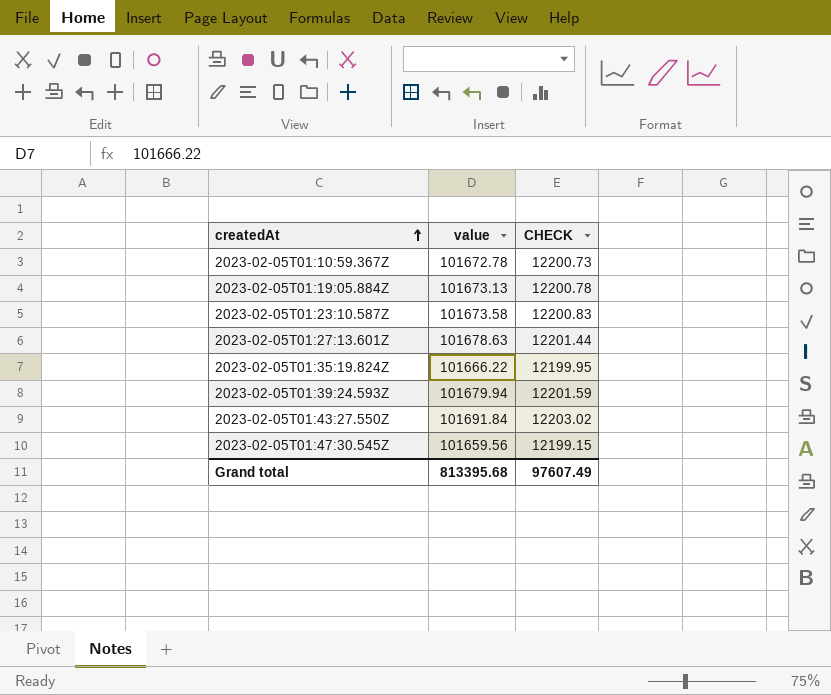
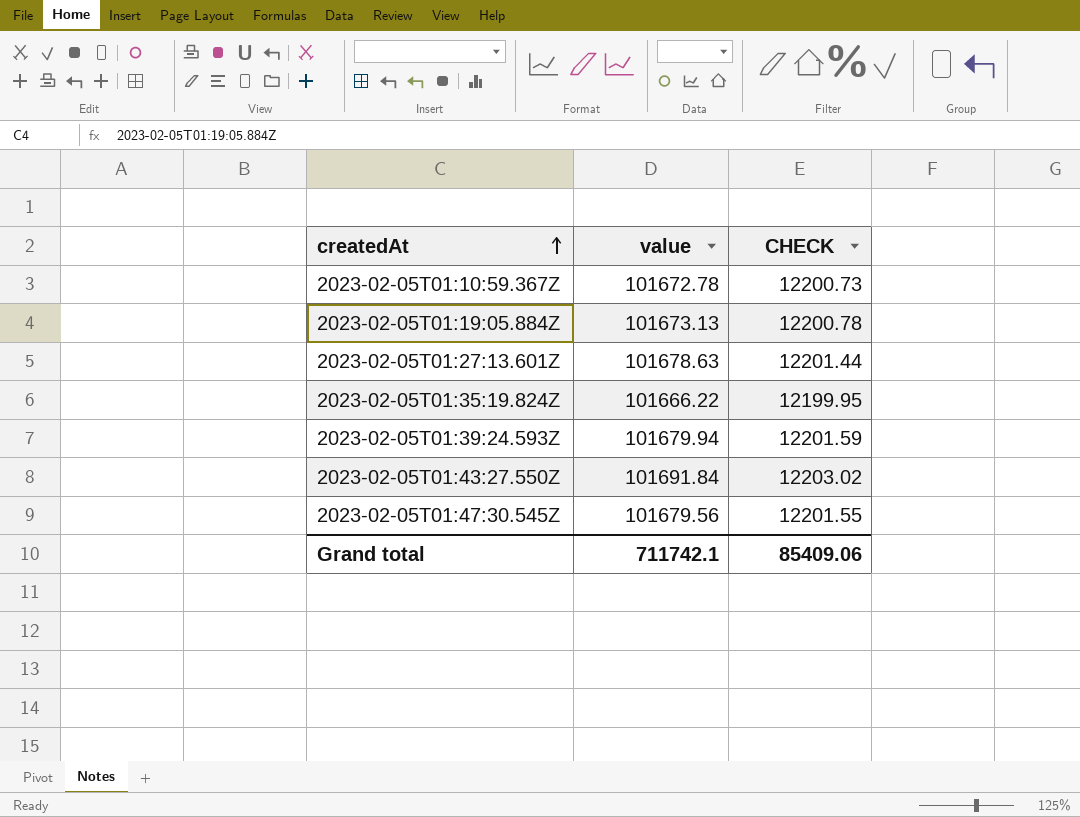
row 2023-02-05T01:23:10.587Z: 101673.58 | 12200.83 -> none
2023-02-05T01:47:30.545Z | value: 101659.56 -> 101679.56
2023-02-05T01:47:30.545Z | CHECK: 12199.15 -> 12201.55
Grand total | value: 813395.68 -> 711742.1
Grand total | CHECK: 97607.49 -> 85409.06

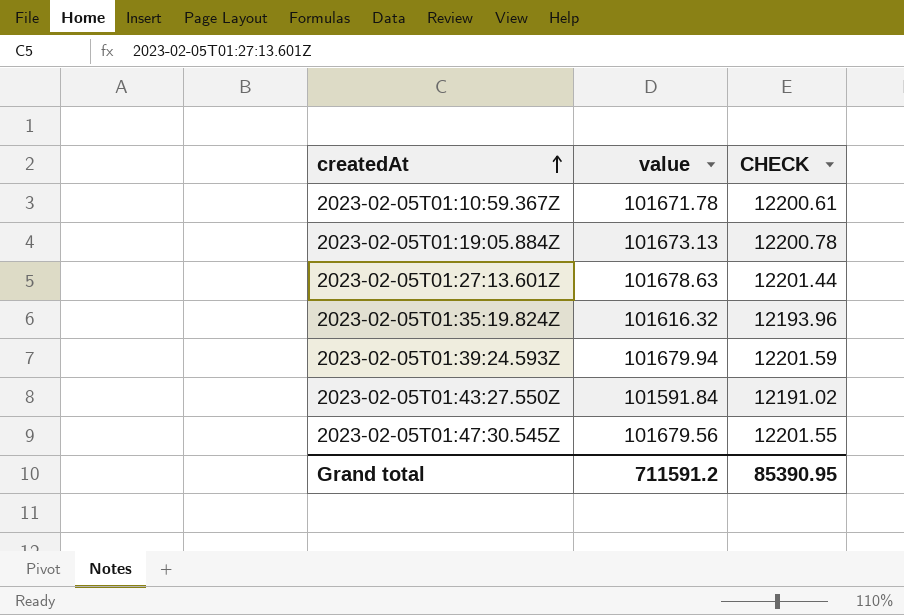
2023-02-05T01:10:59.367Z | value: 101672.78 -> 101671.78
2023-02-05T01:10:59.367Z | CHECK: 12200.73 -> 12200.61
2023-02-05T01:35:19.824Z | value: 101666.22 -> 101616.32
2023-02-05T01:35:19.824Z | CHECK: 12199.95 -> 12193.96
2023-02-05T01:43:27.550Z | value: 101691.84 -> 101591.84
2023-02-05T01:43:27.550Z | CHECK: 12203.02 -> 12191.02
Grand total | value: 711742.1 -> 711591.2
Grand total | CHECK: 85409.06 -> 85390.95

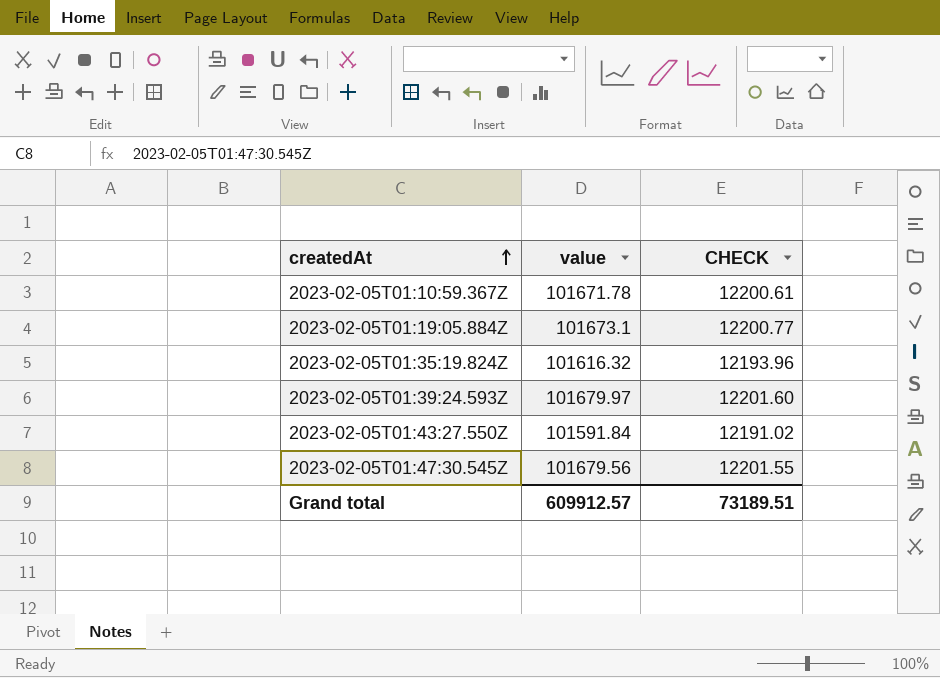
row 2023-02-05T01:27:13.601Z: 101678.63 | 12201.44 -> none
2023-02-05T01:19:05.884Z | value: 101673.13 -> 101673.1
2023-02-05T01:19:05.884Z | CHECK: 12200.78 -> 12200.77
2023-02-05T01:39:24.593Z | value: 101679.94 -> 101679.97
2023-02-05T01:39:24.593Z | CHECK: 12201.59 -> 12201.60
Grand total | value: 711591.2 -> 609912.57
Grand total | CHECK: 85390.95 -> 73189.51

